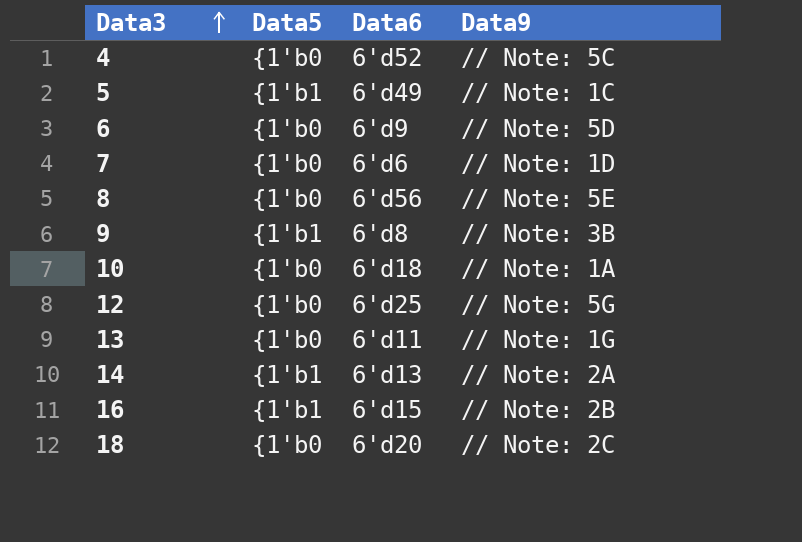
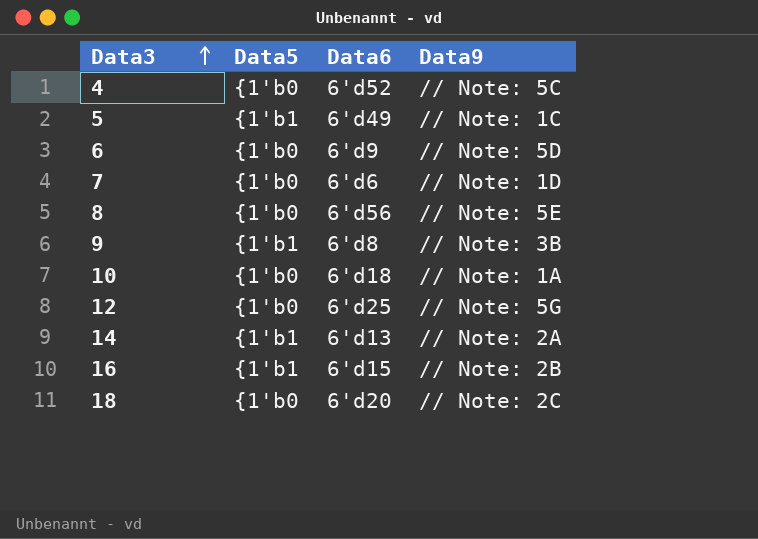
row 13: {1'b0 | 6'd11 | // Note: 1G -> none

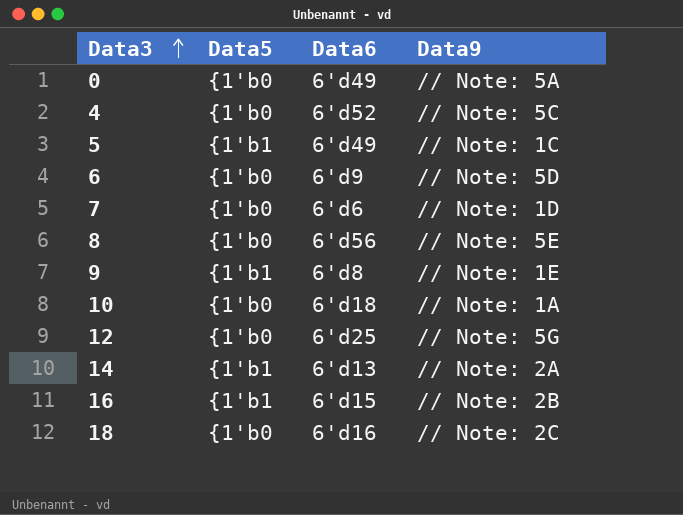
row 0: none -> {1'b0 | 6'd49 | // Note: 5A
9 | Data9: // Note: 3B -> // Note: 1E
18 | Data6: 6'd20 -> 6'd16

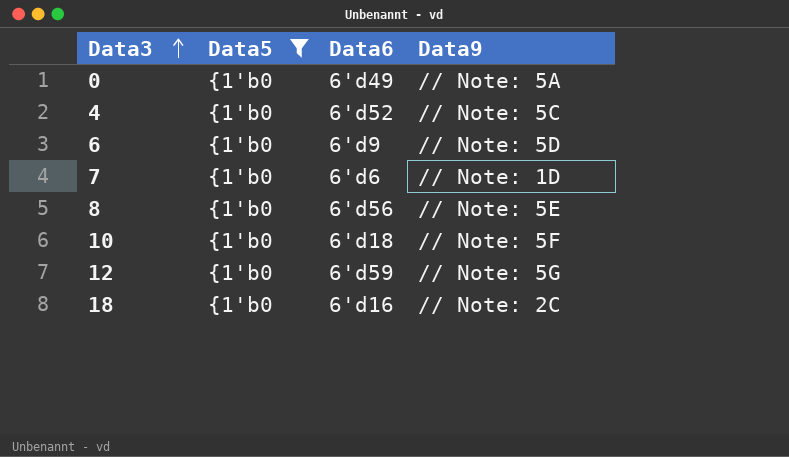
filter: none -> Data5 = {1'b0
10 | Data9: // Note: 1A -> // Note: 5F
12 | Data6: 6'd25 -> 6'd59

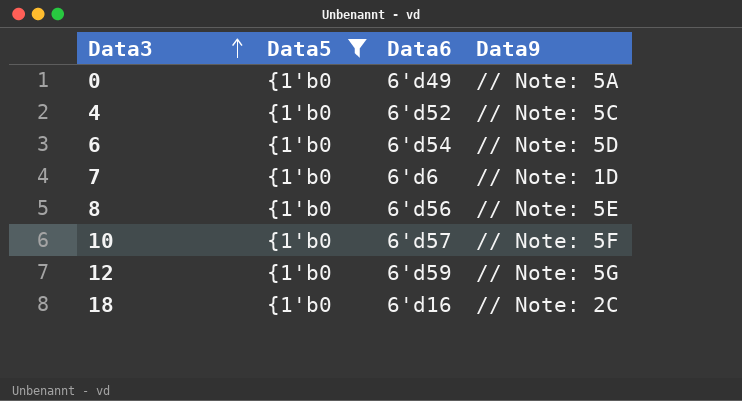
6 | Data6: 6'd9 -> 6'd54
10 | Data6: 6'd18 -> 6'd57

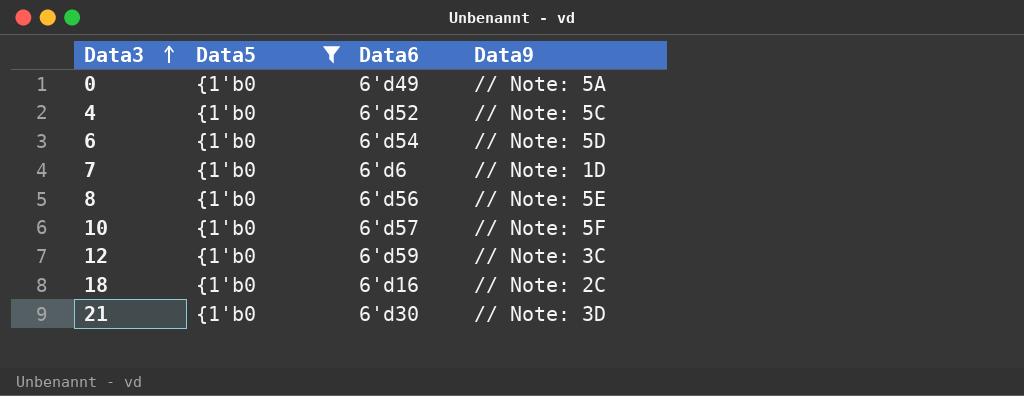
12 | Data9: // Note: 5G -> // Note: 3C
row 21: none -> {1'b0 | 6'd30 | // Note: 3D

